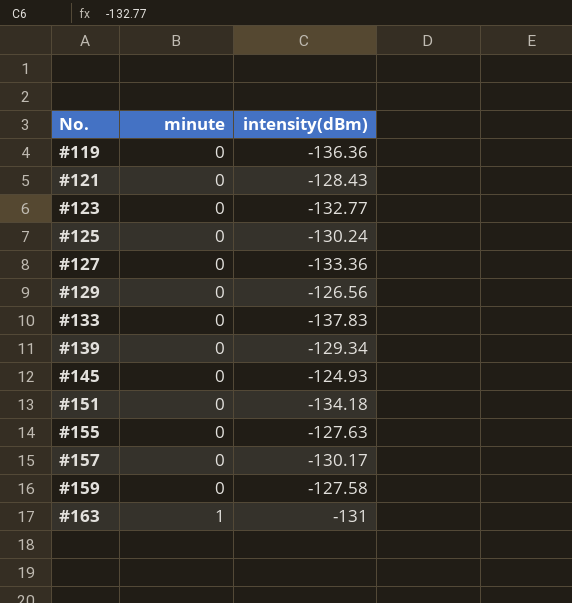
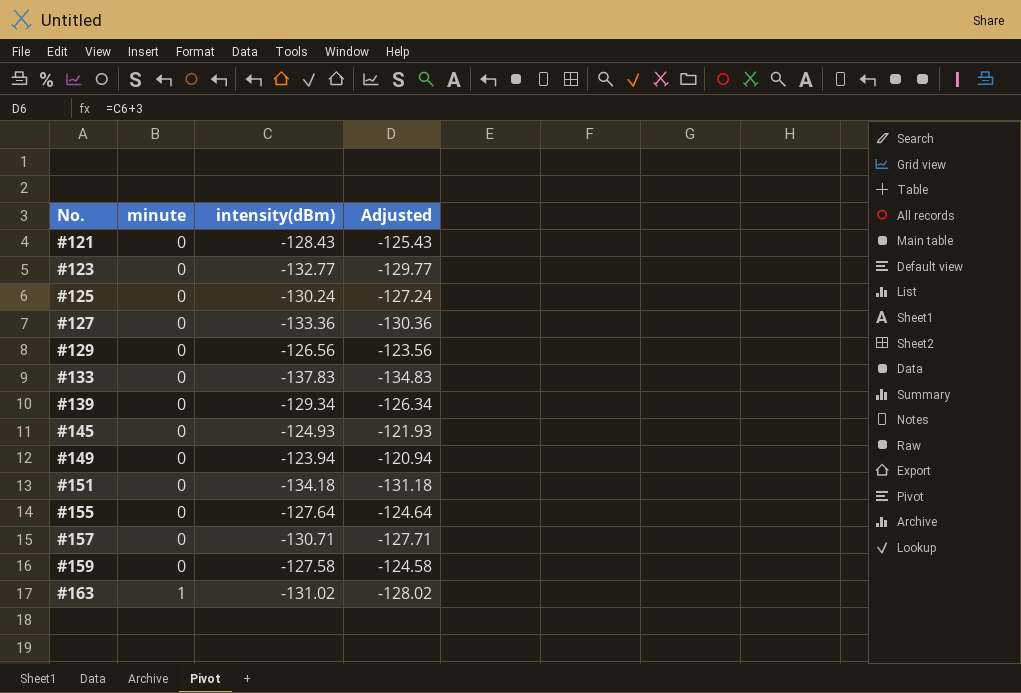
column Adjusted | formula: none -> [intensity(dBm)] + 3
row #119: 0 | -136.36 -> none
row #149: none -> 0 | -123.94 | -120.94
#155 | intensity(dBm): -127.63 -> -127.64
#157 | intensity(dBm): -130.17 -> -130.71
#163 | intensity(dBm): -131 -> -131.02

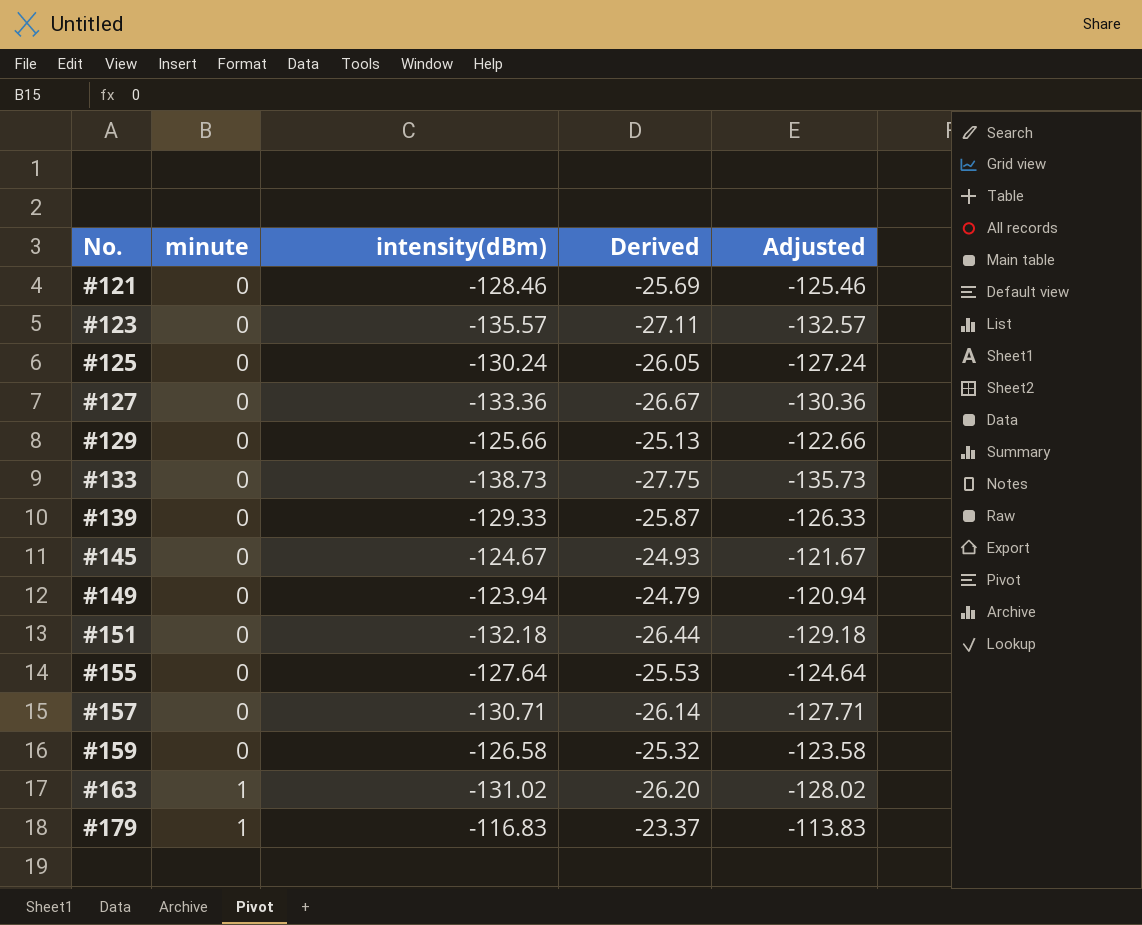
column Derived | formula: none -> [intensity(dBm)] * 0.2
#121 | intensity(dBm): -128.43 -> -128.46
#121 | Adjusted: -125.43 -> -125.46
#123 | intensity(dBm): -132.77 -> -135.57
#123 | Adjusted: -129.77 -> -132.57
#129 | intensity(dBm): -126.56 -> -125.66
#129 | Adjusted: -123.56 -> -122.66
#133 | intensity(dBm): -137.83 -> -138.73
#133 | Adjusted: -134.83 -> -135.73
#139 | intensity(dBm): -129.34 -> -129.33
#139 | Adjusted: -126.34 -> -126.33
#145 | intensity(dBm): -124.93 -> -124.67
#145 | Adjusted: -121.93 -> -121.67
#151 | intensity(dBm): -134.18 -> -132.18
#151 | Adjusted: -131.18 -> -129.18
#159 | intensity(dBm): -127.58 -> -126.58
#159 | Adjusted: -124.58 -> -123.58
row #179: none -> 1 | -116.83 | -23.37 | -113.83

